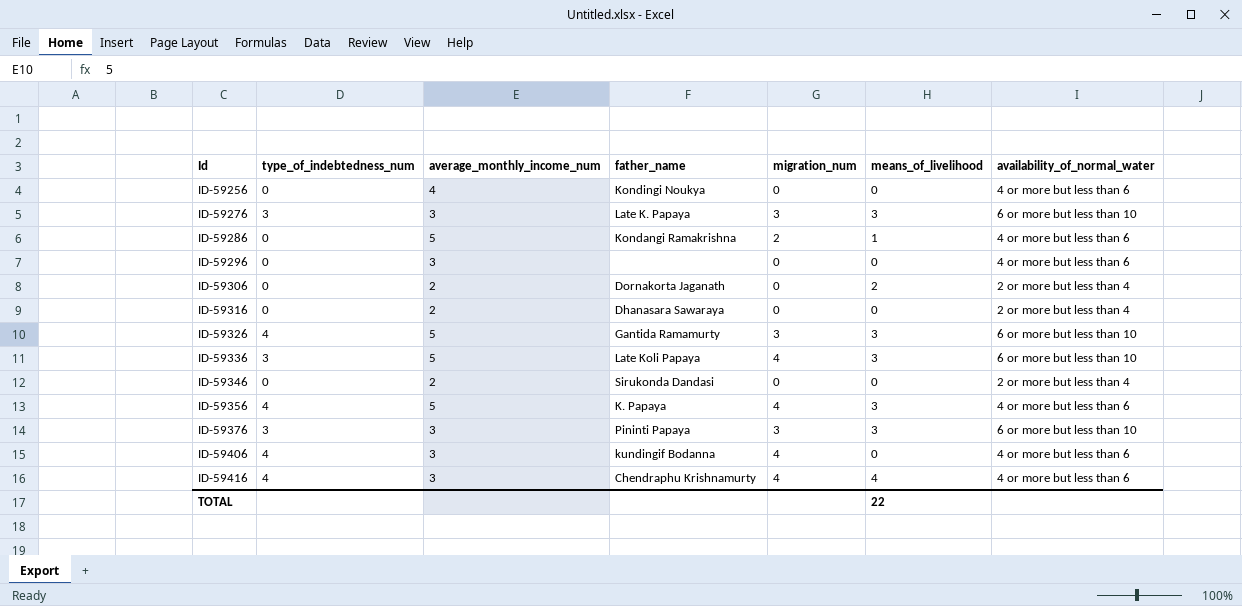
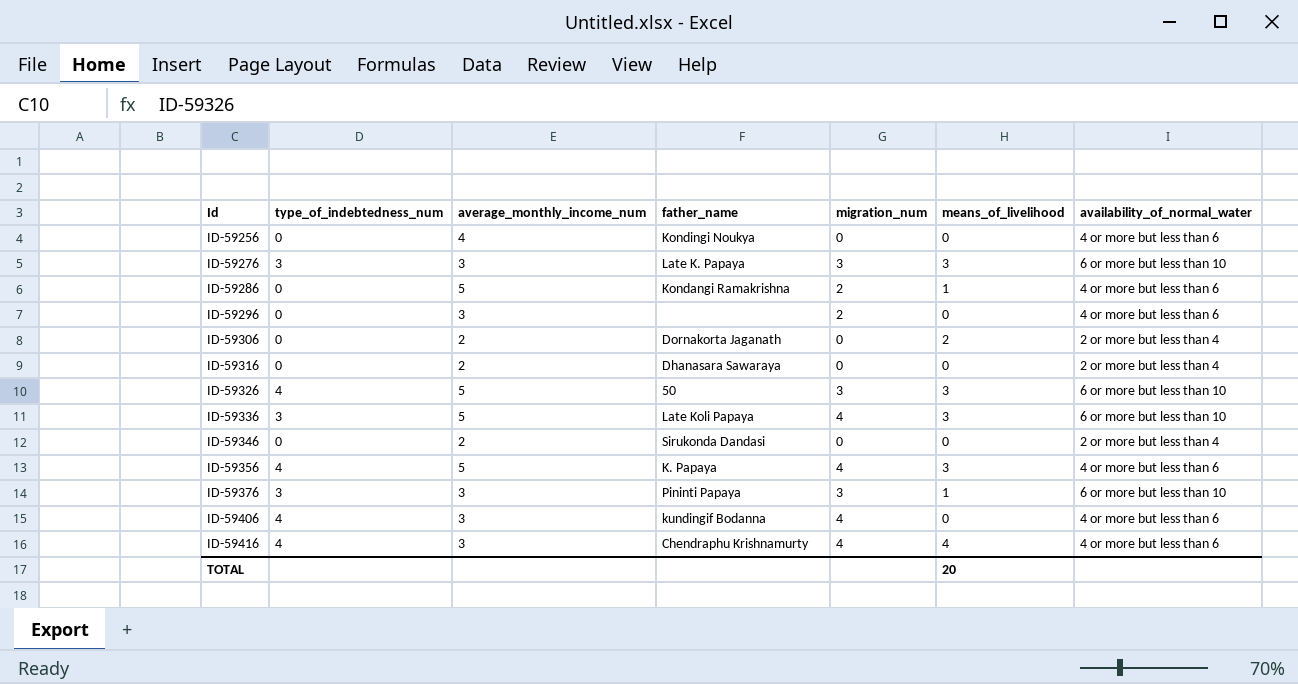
ID-59296 | migration_num: 0 -> 2
ID-59326 | father_name: Gantida Ramamurty -> 50
ID-59376 | means_of_livelihood: 3 -> 1
TOTAL | means_of_livelihood: 22 -> 20

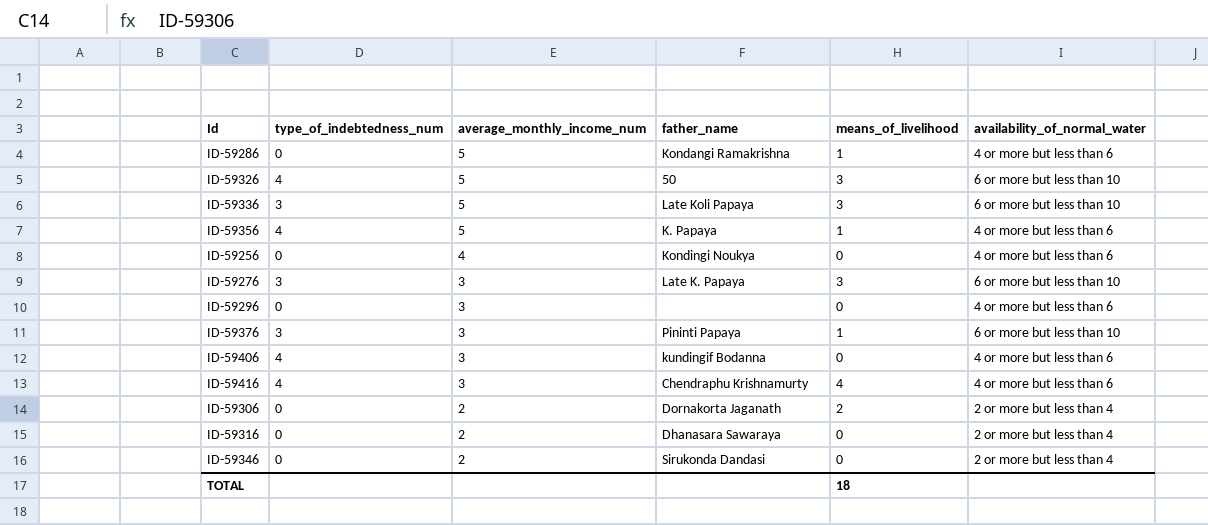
row order: Id ascending -> average_monthly_income_num descending
column migration_num | position: 5 -> none
ID-59356 | means_of_livelihood: 3 -> 1
TOTAL | means_of_livelihood: 20 -> 18

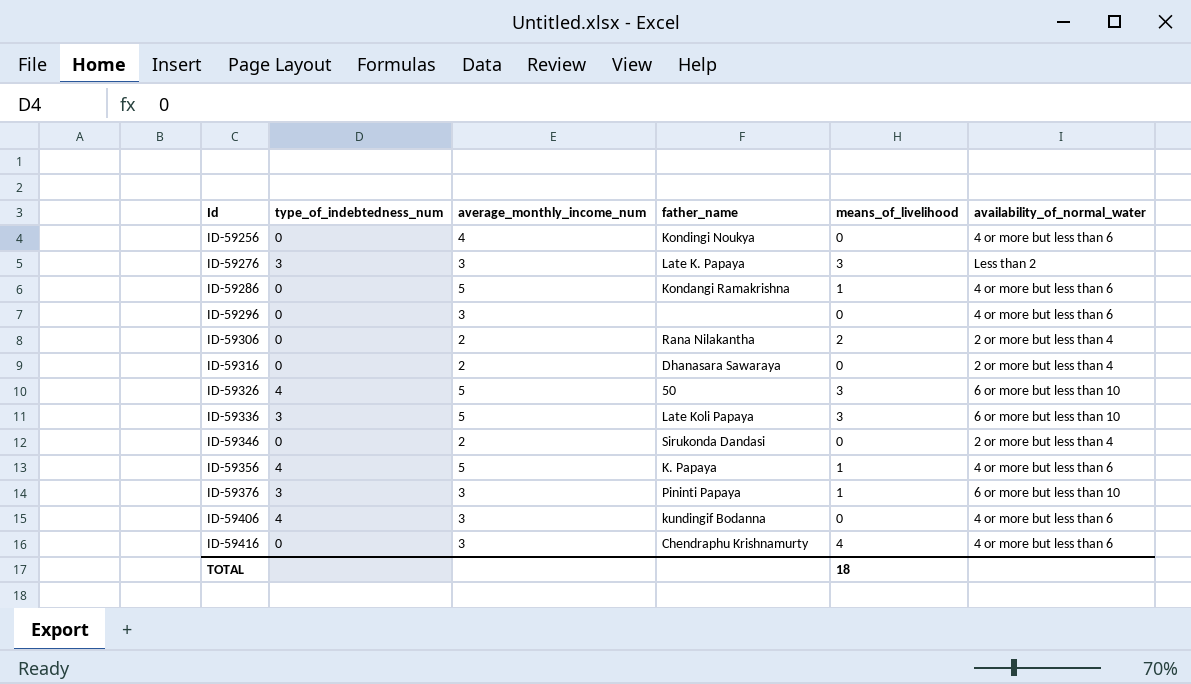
row order: average_monthly_income_num descending -> Id ascending
ID-59276 | availability_of_normal_water: 6 or more but less than 10 -> Less than 2
ID-59306 | father_name: Dornakorta Jaganath -> Rana Nilakantha
ID-59416 | type_of_indebtedness_num: 4 -> 0

